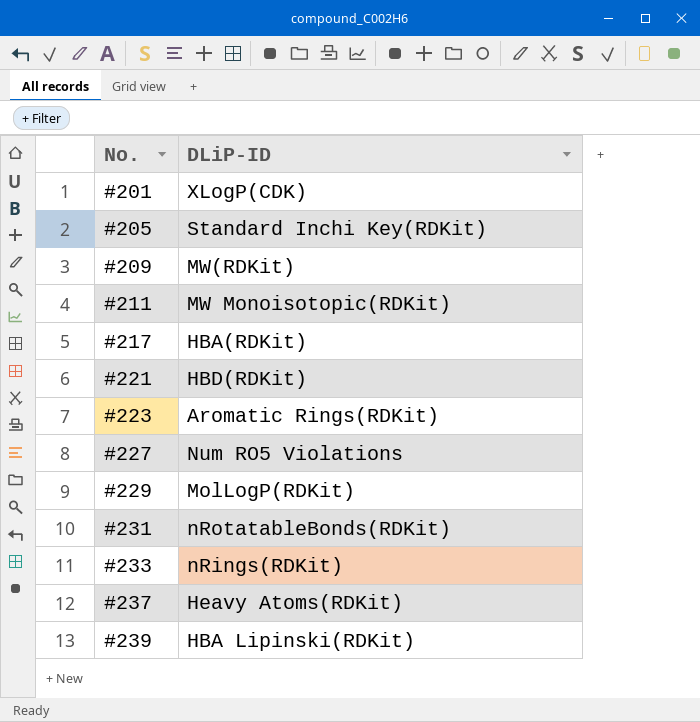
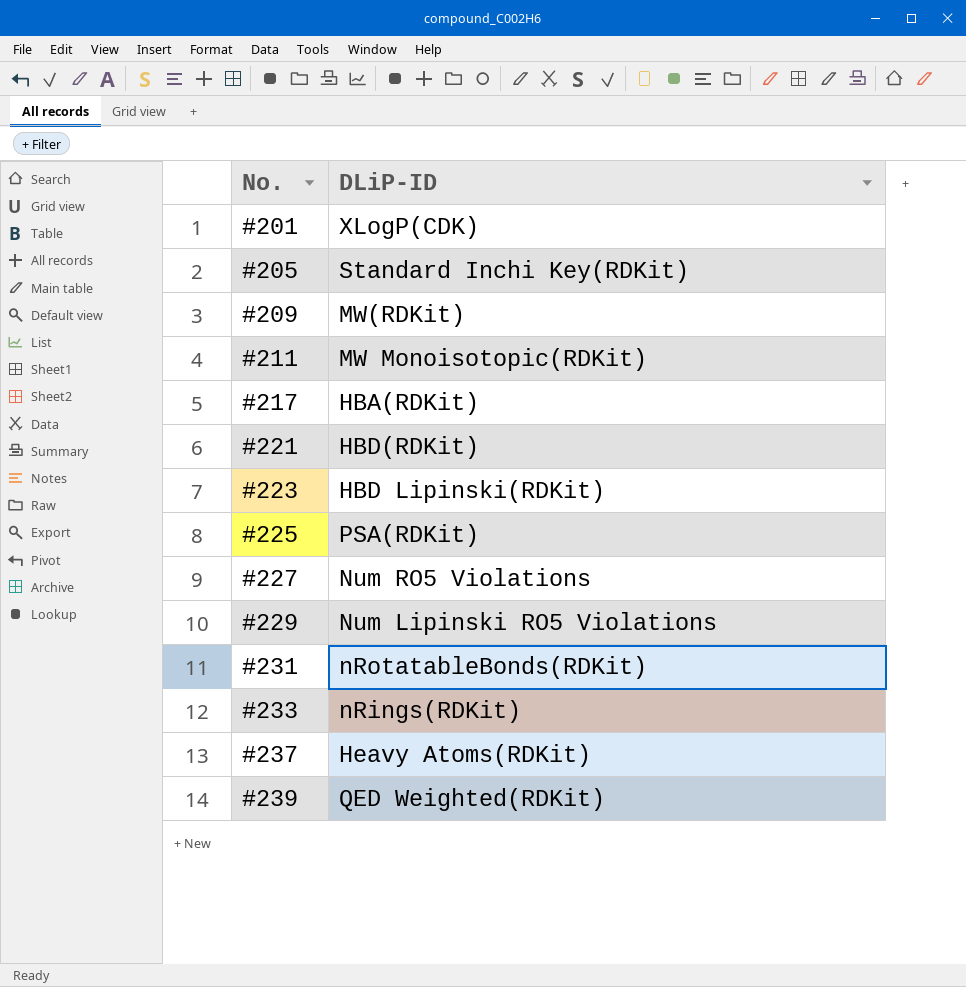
#223 | DLiP-ID: Aromatic Rings(RDKit) -> HBD Lipinski(RDKit)
row #225: none -> PSA(RDKit)
#229 | DLiP-ID: MolLogP(RDKit) -> Num Lipinski RO5 Violations
#239 | DLiP-ID: HBA Lipinski(RDKit) -> QED Weighted(RDKit)

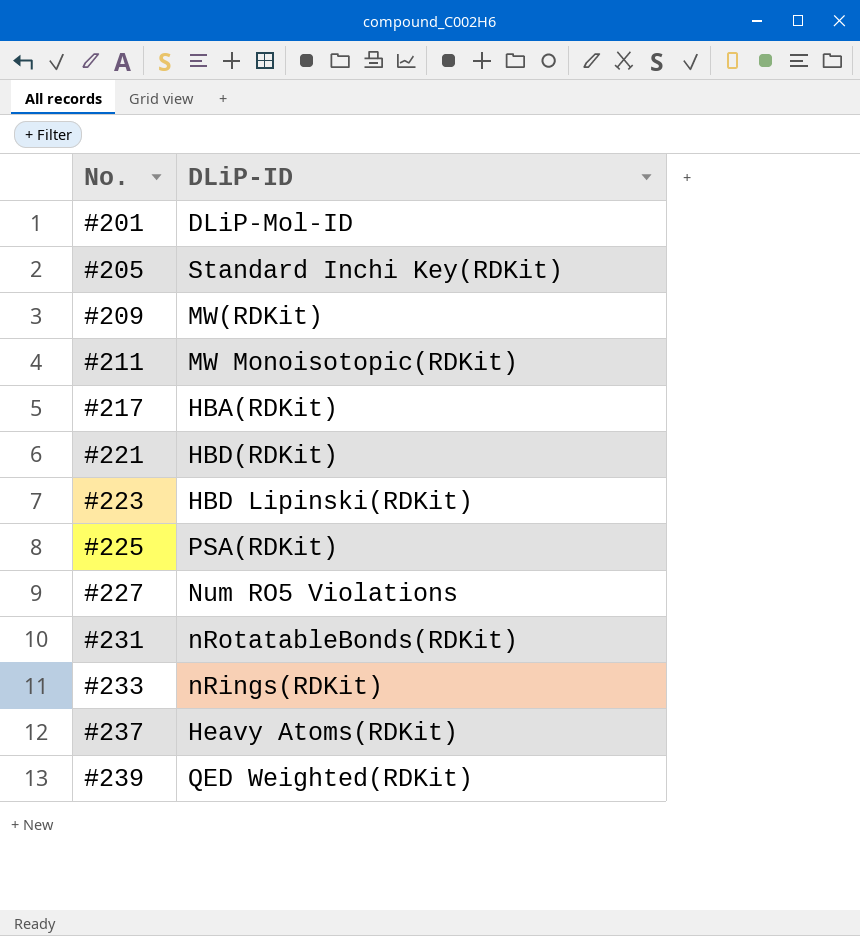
row #229: Num Lipinski RO5 Violations -> none
#201 | DLiP-ID: XLogP(CDK) -> DLiP-Mol-ID

